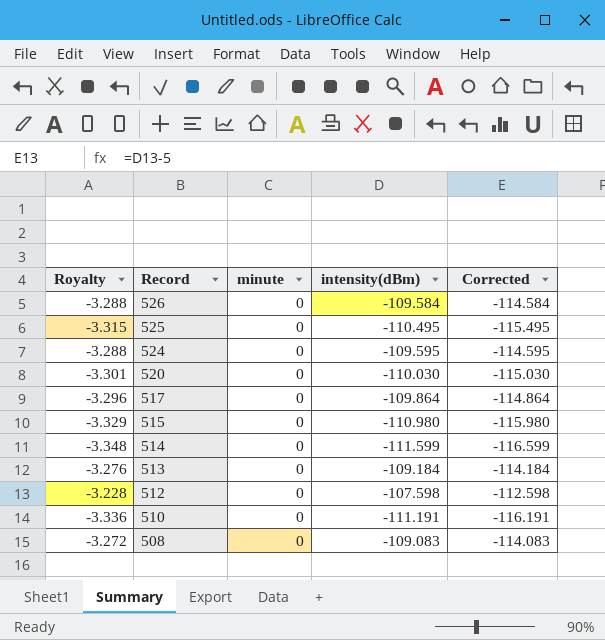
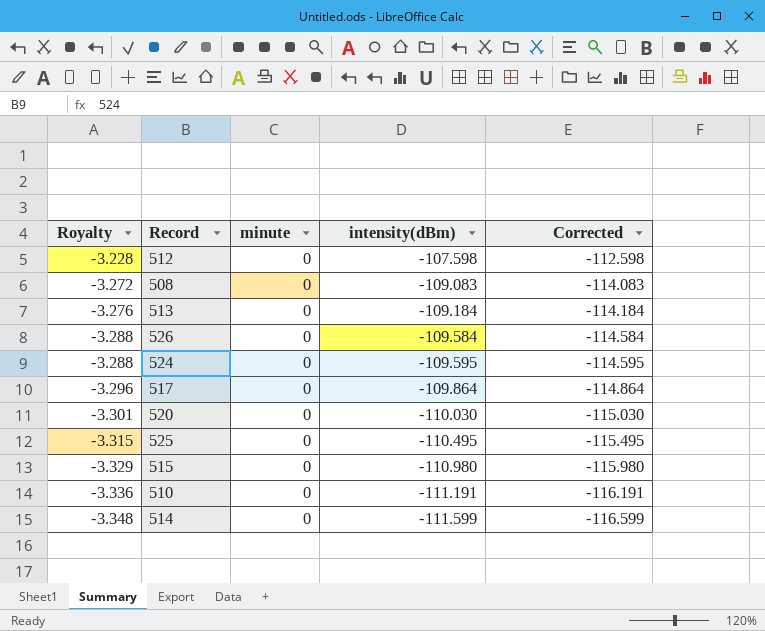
row order: Record descending -> Royalty descending

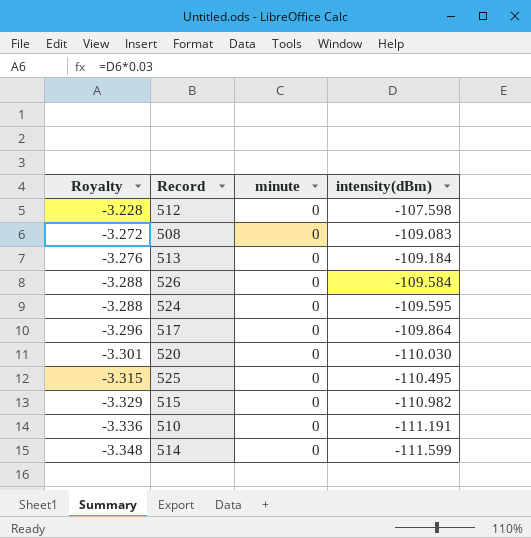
column Corrected | formula: [intensity(dBm)] - 5 -> none
515 | intensity(dBm): -110.980 -> -110.982

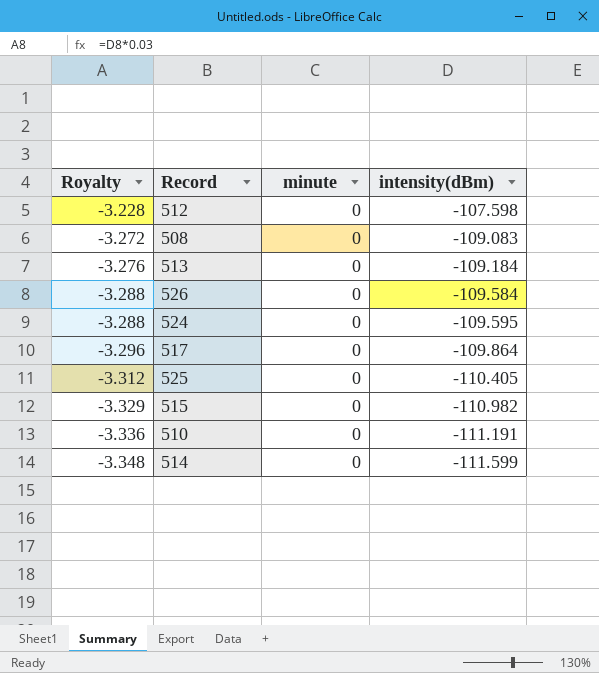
row 520: -3.301 | 0 | -110.030 -> none
525 | Royalty: -3.315 -> -3.312
525 | intensity(dBm): -110.495 -> -110.405

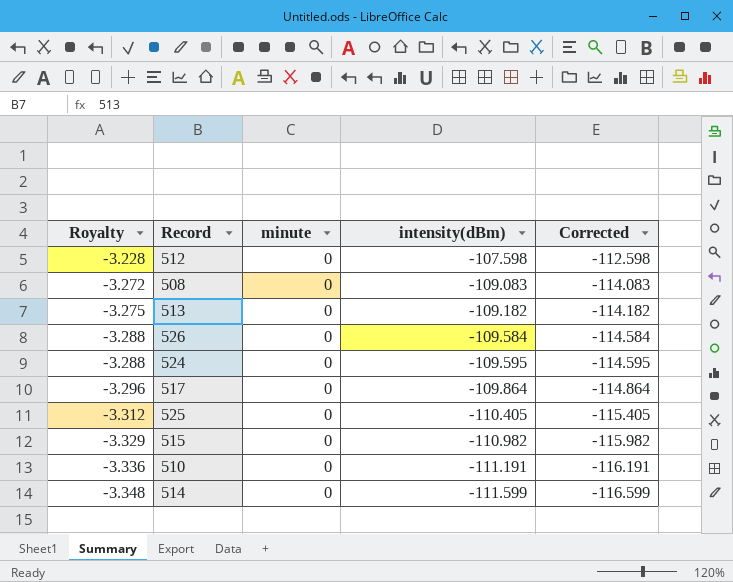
column Corrected | formula: none -> [intensity(dBm)] - 5
513 | Royalty: -3.276 -> -3.275
513 | intensity(dBm): -109.184 -> -109.182

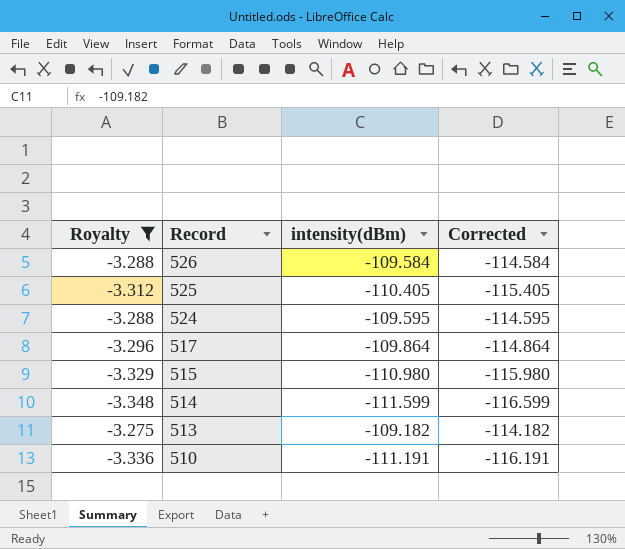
filter: none -> Royalty <= -3.275
row order: Royalty descending -> Record descending
column minute | position: 3 -> none
515 | intensity(dBm): -110.982 -> -110.980
515 | Corrected: -115.982 -> -115.980

